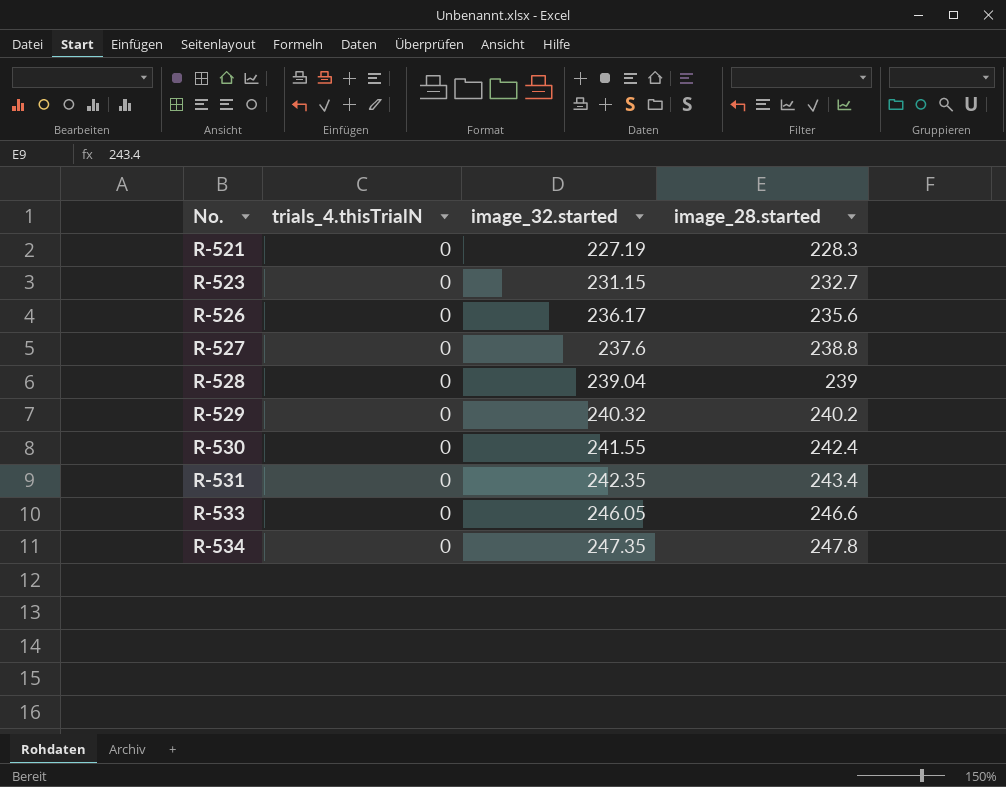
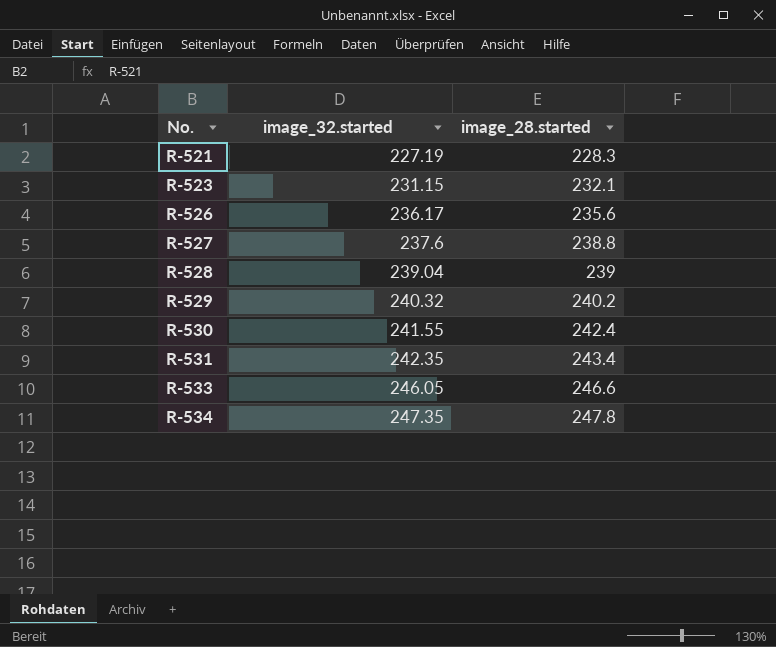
column trials_4.thisTrialN | position: 2 -> none
R-523 | image_28.started: 232.7 -> 232.1

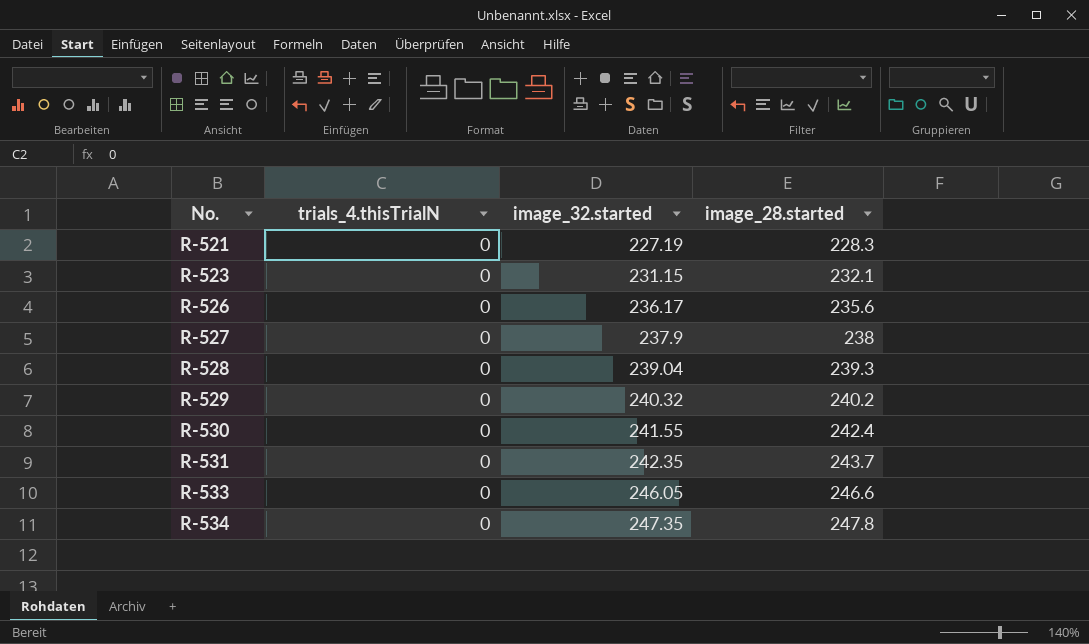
column trials_4.thisTrialN | position: none -> 2
R-527 | image_32.started: 237.6 -> 237.9
R-527 | image_28.started: 238.8 -> 238
R-528 | image_28.started: 239 -> 239.3
R-531 | image_28.started: 243.4 -> 243.7

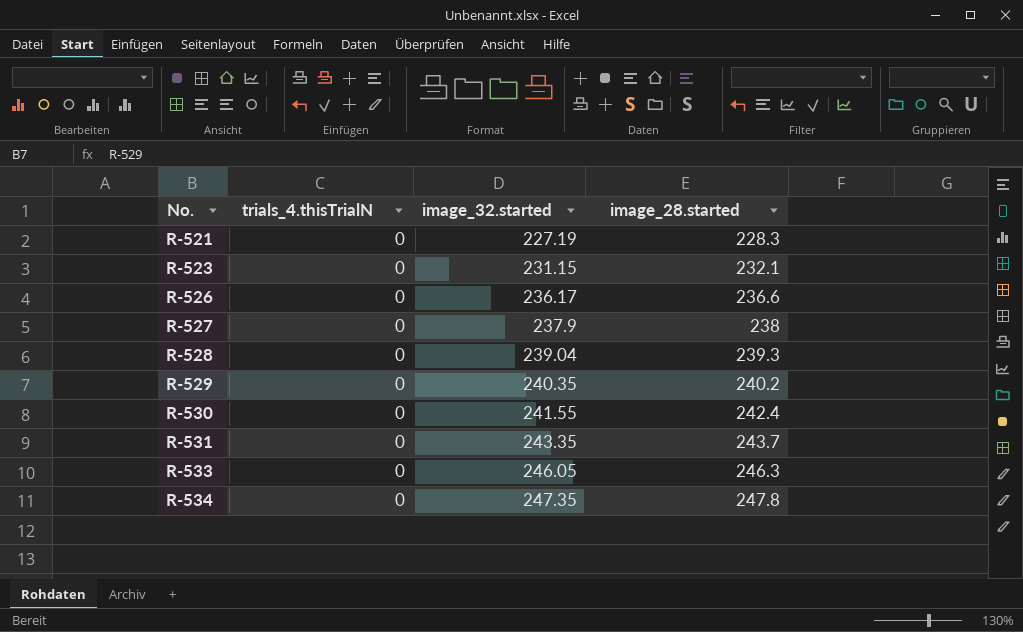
R-526 | image_28.started: 235.6 -> 236.6
R-529 | image_32.started: 240.32 -> 240.35
R-531 | image_32.started: 242.35 -> 243.35
R-533 | image_28.started: 246.6 -> 246.3

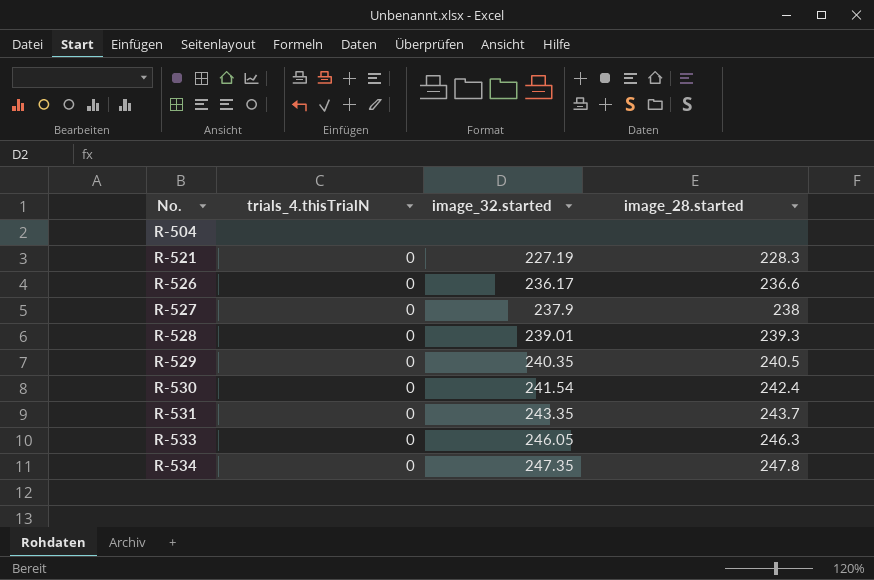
row R-523: 0 | 231.15 | 232.1 -> none
row R-504: none -> none | none | none
R-528 | image_32.started: 239.04 -> 239.01
R-529 | image_28.started: 240.2 -> 240.5
R-530 | image_32.started: 241.55 -> 241.54

